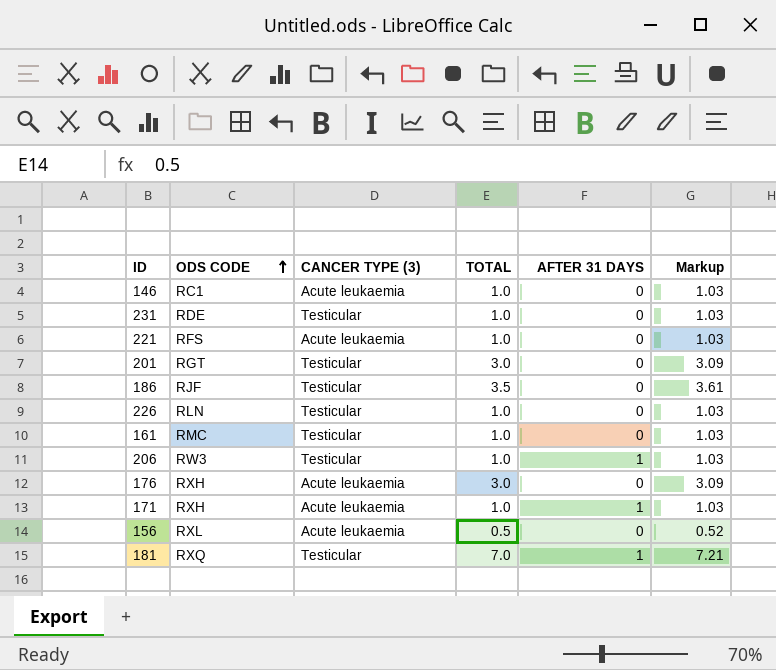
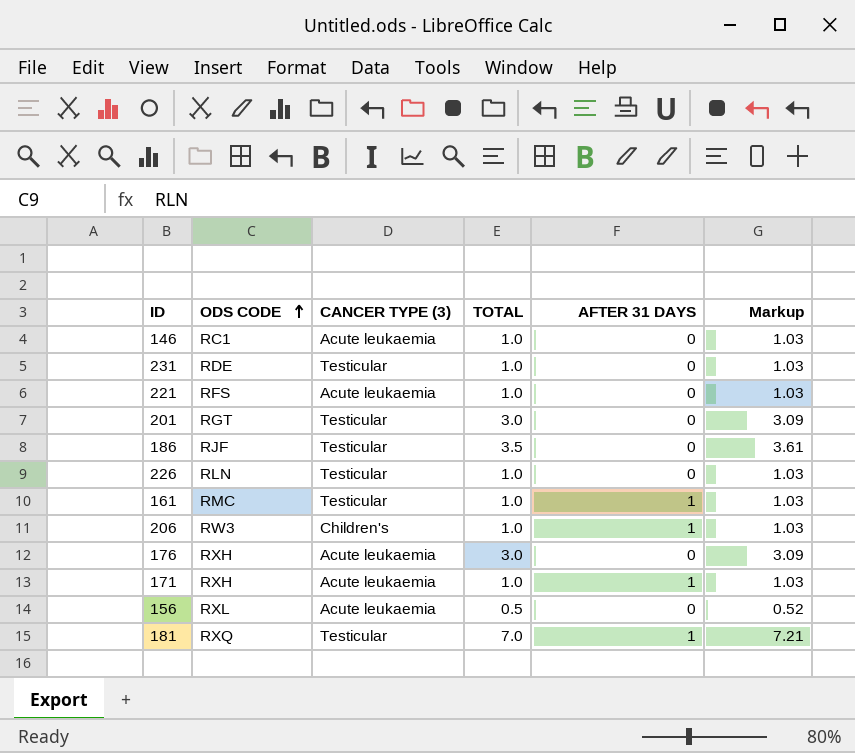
161 | AFTER 31 DAYS: 0 -> 1
206 | CANCER TYPE (3): Testicular -> Children's

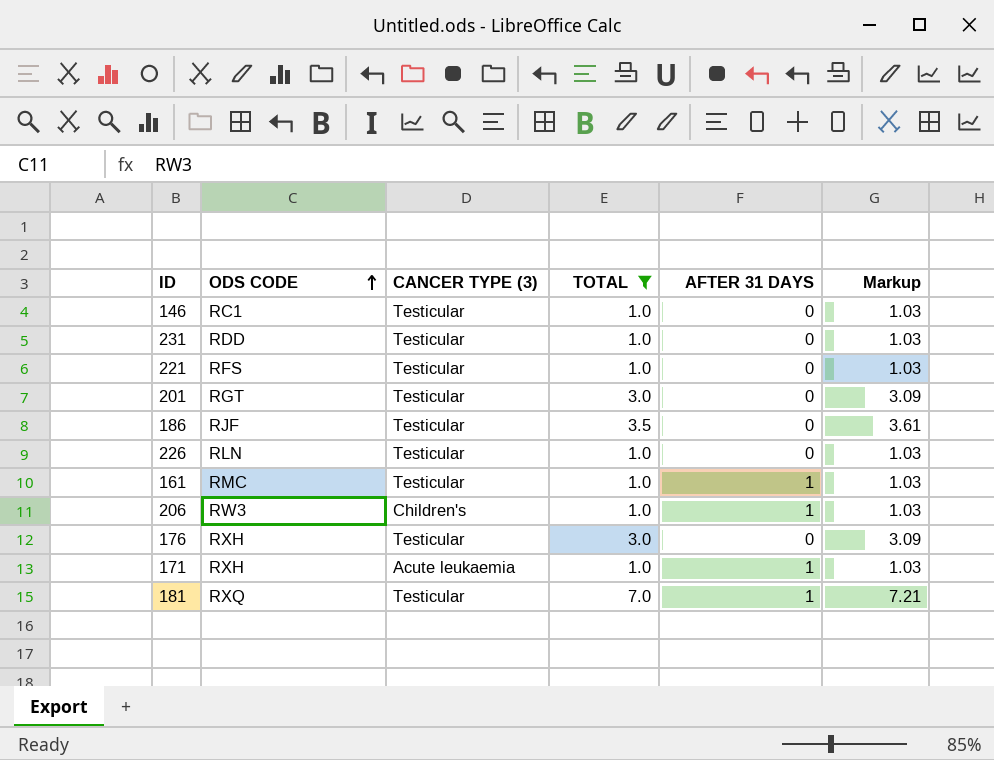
filter: none -> TOTAL != 0.5
146 | CANCER TYPE (3): Acute leukaemia -> Testicular
231 | ODS CODE: RDE -> RDD
221 | CANCER TYPE (3): Acute leukaemia -> Testicular
176 | CANCER TYPE (3): Acute leukaemia -> Testicular

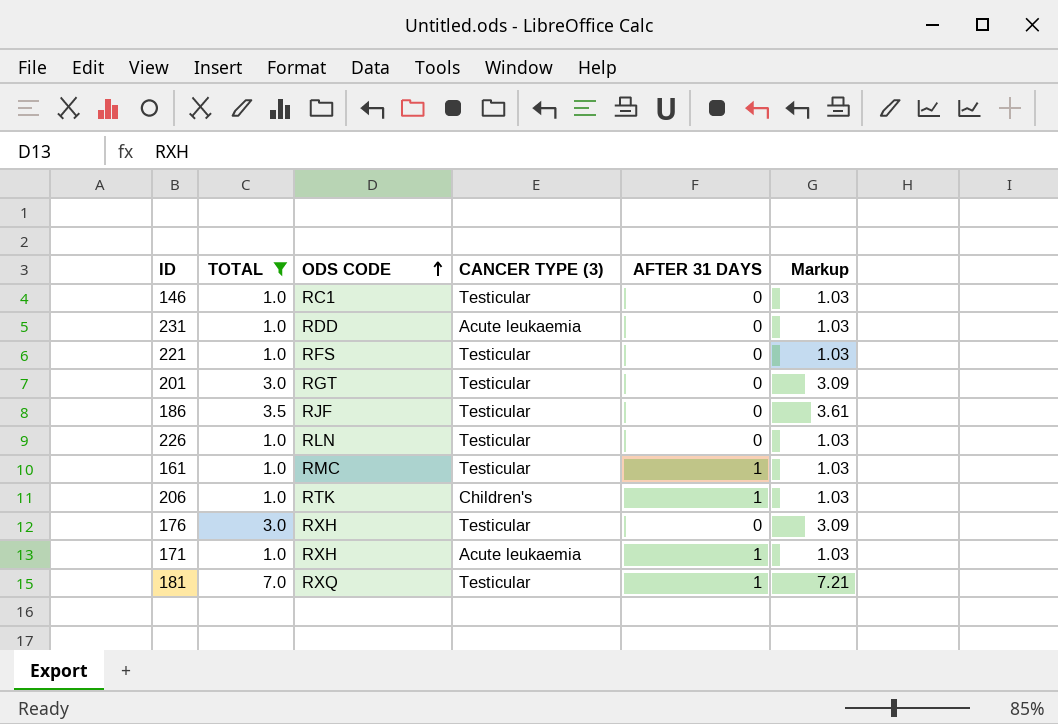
column TOTAL | position: 4 -> 2
231 | CANCER TYPE (3): Testicular -> Acute leukaemia
206 | ODS CODE: RW3 -> RTK

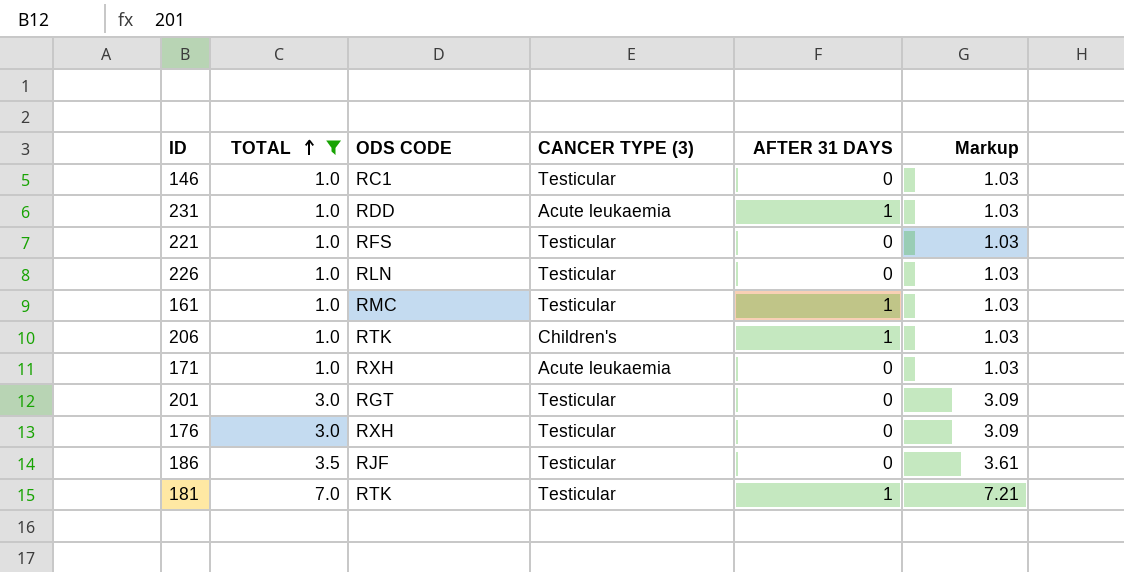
row order: ODS CODE ascending -> TOTAL ascending
231 | AFTER 31 DAYS: 0 -> 1
171 | AFTER 31 DAYS: 1 -> 0
181 | ODS CODE: RXQ -> RTK

